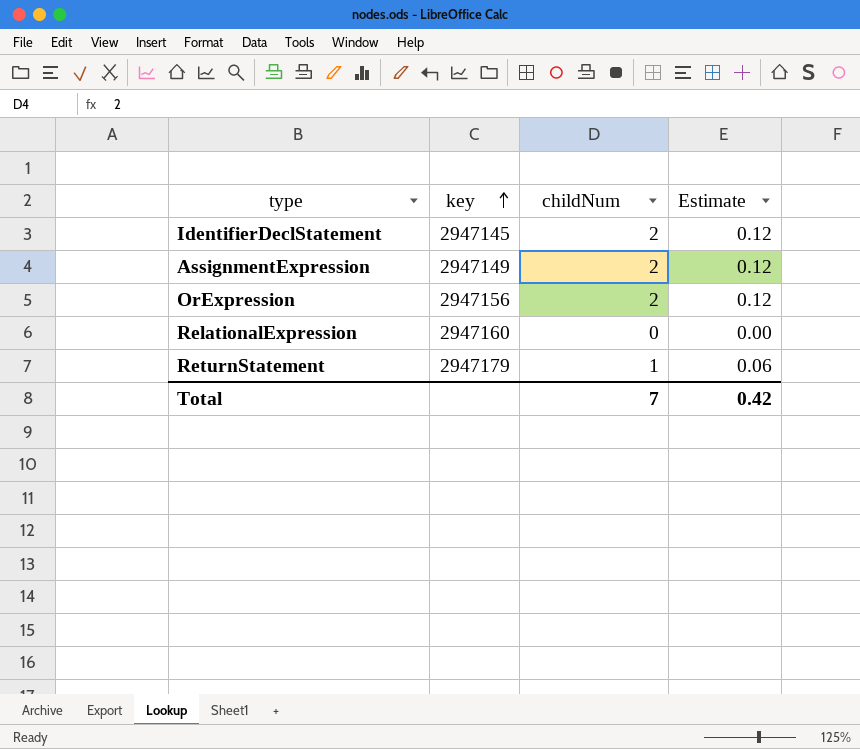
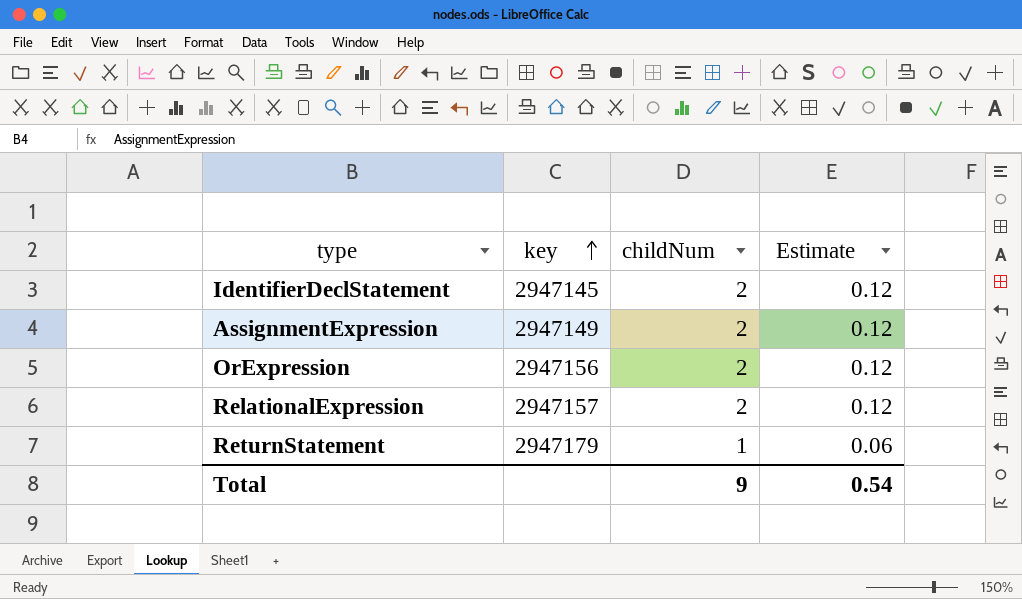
RelationalExpression | key: 2947160 -> 2947157
RelationalExpression | childNum: 0 -> 2
RelationalExpression | Estimate: 0.00 -> 0.12
Total | childNum: 7 -> 9
Total | Estimate: 0.42 -> 0.54

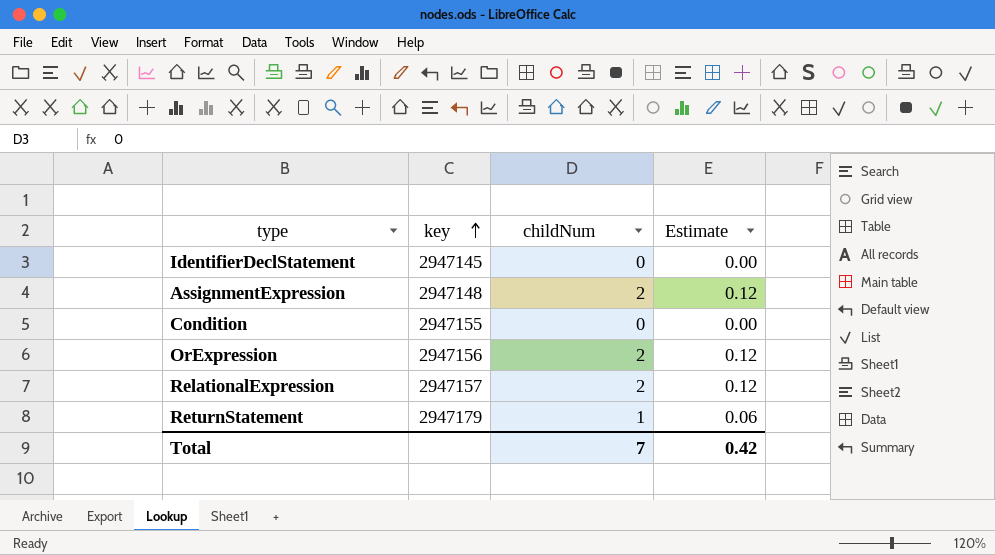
IdentifierDeclStatement | childNum: 2 -> 0
IdentifierDeclStatement | Estimate: 0.12 -> 0.00
AssignmentExpression | key: 2947149 -> 2947148
row Condition: none -> 2947155 | 0 | 0.00
Total | childNum: 9 -> 7
Total | Estimate: 0.54 -> 0.42

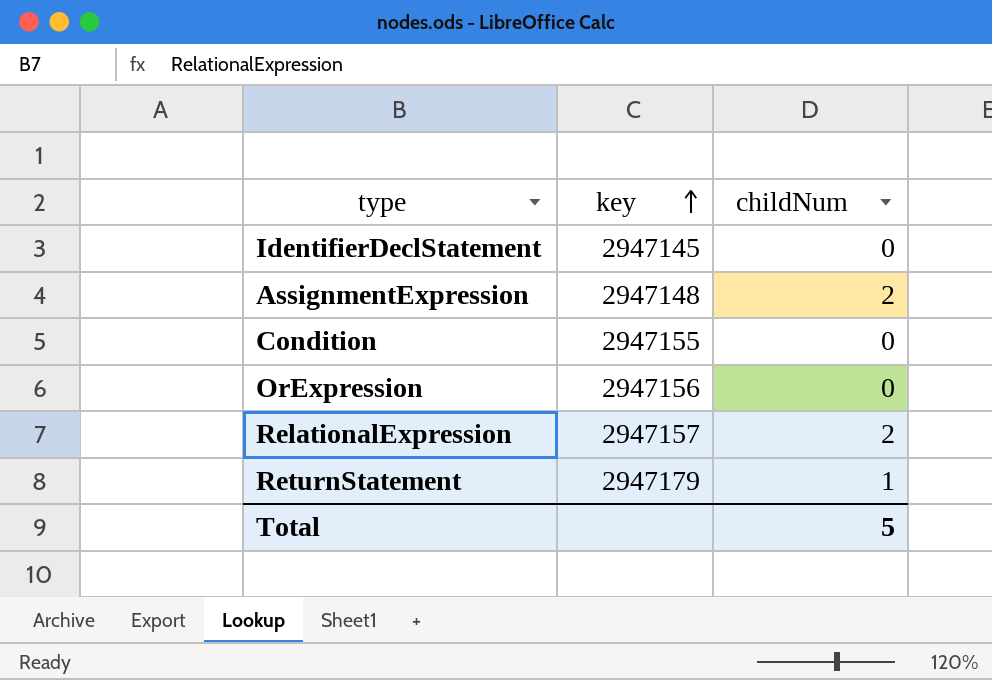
column Estimate | formula: [childNum] * 0.06 -> none
OrExpression | childNum: 2 -> 0
Total | childNum: 7 -> 5

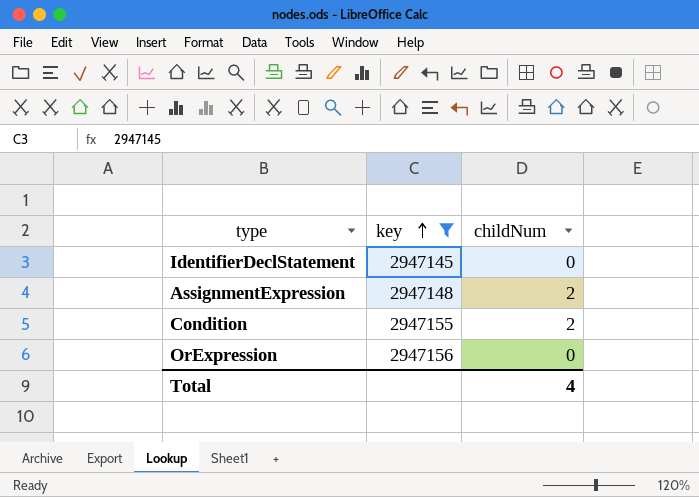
filter: none -> key <= 2947156
Condition | childNum: 0 -> 2
Total | childNum: 5 -> 4

